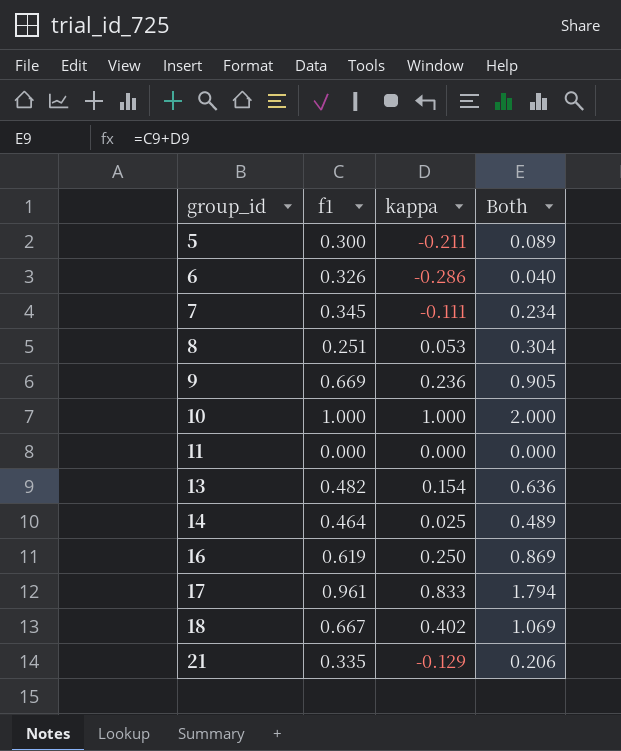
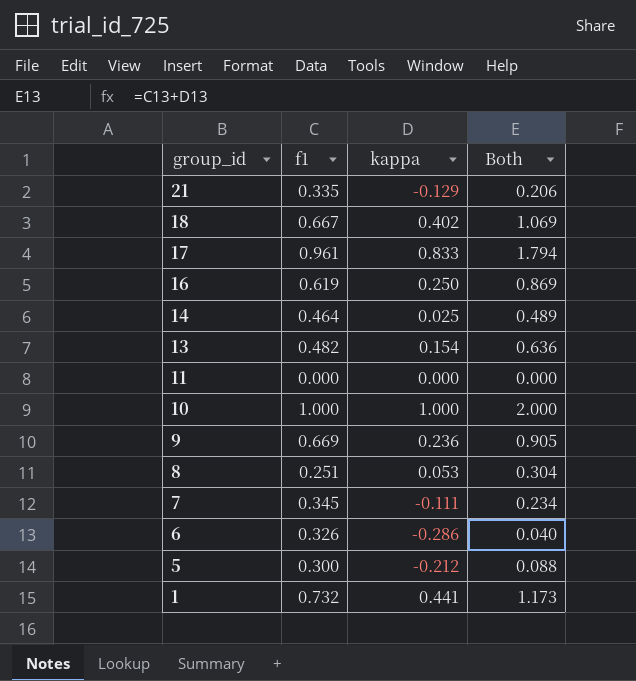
row order: group_id ascending -> group_id descending
5 | kappa: -0.211 -> -0.212
5 | Both: 0.089 -> 0.088
row 1: none -> 0.732 | 0.441 | 1.173

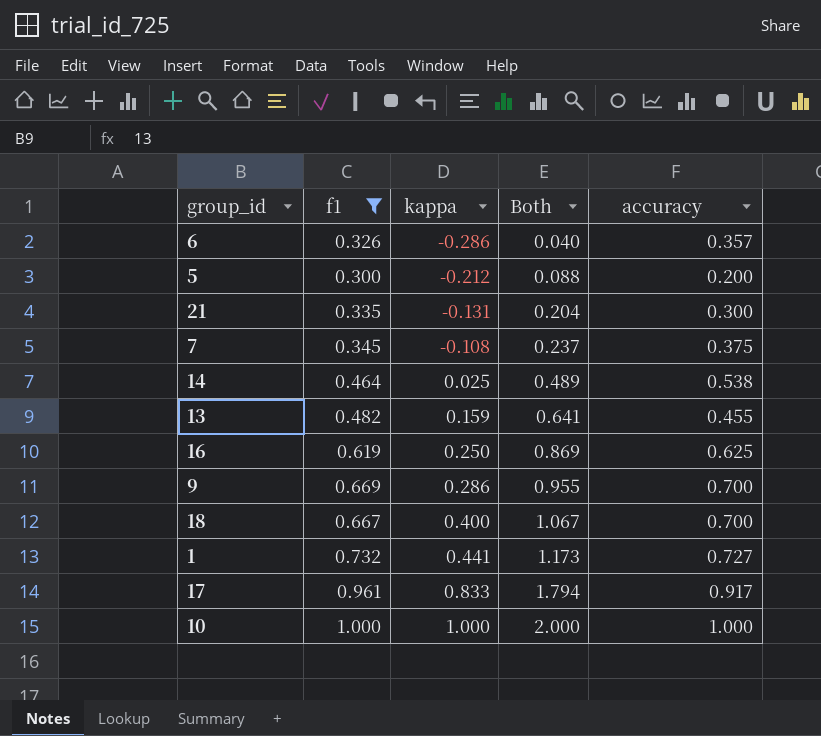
filter: none -> f1 >= 0.300
row order: group_id descending -> kappa ascending
column accuracy | position: none -> 5
21 | kappa: -0.129 -> -0.131
21 | Both: 0.206 -> 0.204
7 | kappa: -0.111 -> -0.108
7 | Both: 0.234 -> 0.237
13 | kappa: 0.154 -> 0.159
13 | Both: 0.636 -> 0.641
9 | kappa: 0.236 -> 0.286
9 | Both: 0.905 -> 0.955
18 | kappa: 0.402 -> 0.400
18 | Both: 1.069 -> 1.067

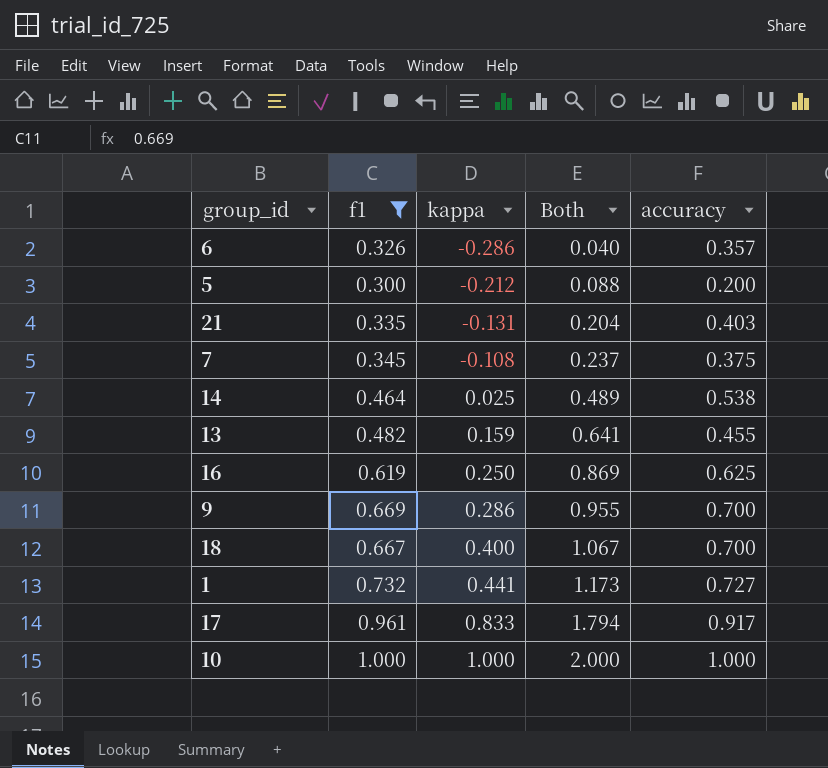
21 | accuracy: 0.300 -> 0.403

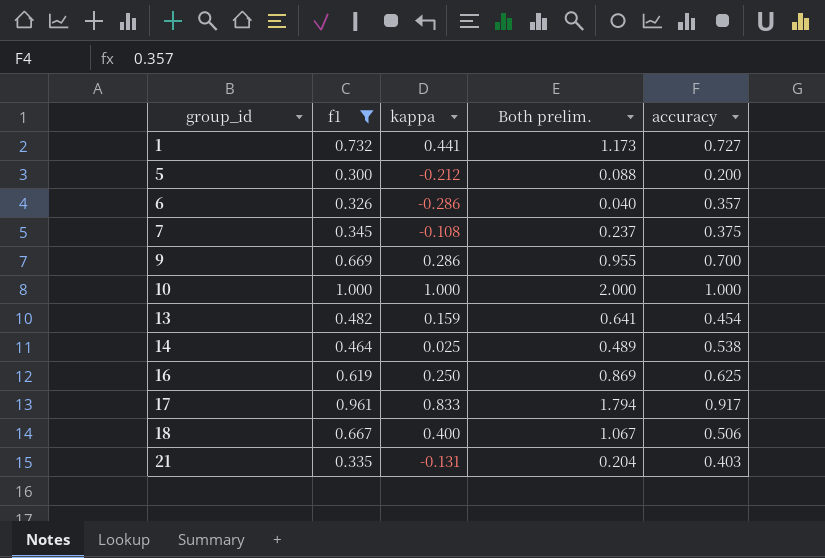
row order: kappa ascending -> group_id ascending
column name: Both -> Both prelim.
13 | accuracy: 0.455 -> 0.454
18 | accuracy: 0.700 -> 0.506

